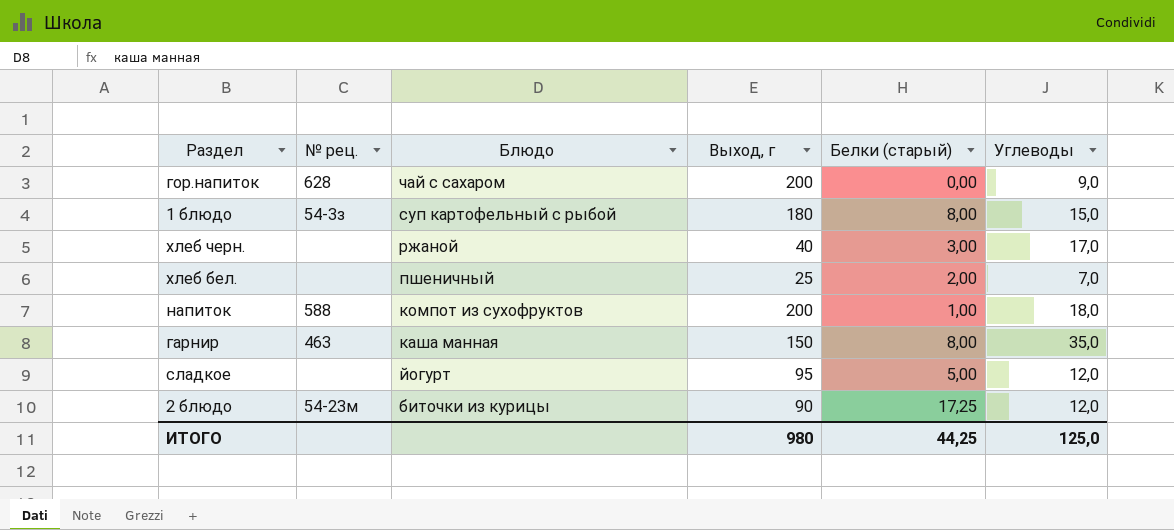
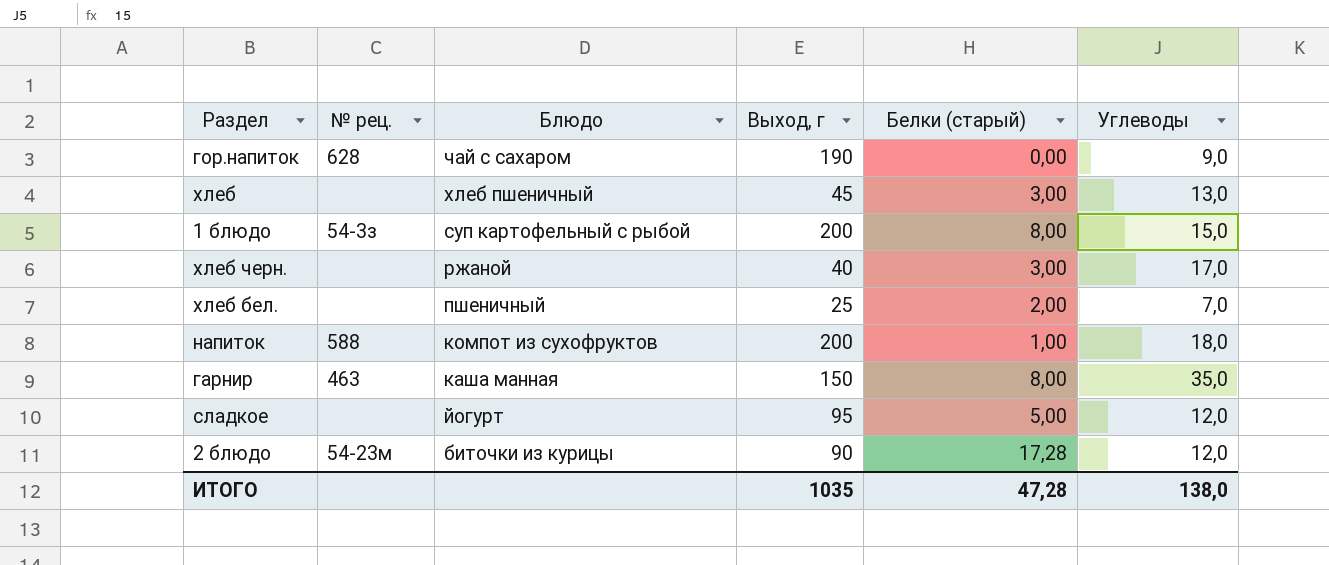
гор.напиток | Выход, г: 200 -> 190
row хлеб: none -> none | хлеб пшеничный | 45 | 3,00 | 13,0
1 блюдо | Выход, г: 180 -> 200
2 блюдо | Белки (старый): 17,25 -> 17,28
ИТОГО | Выход, г: 980 -> 1035
ИТОГО | Белки (старый): 44,25 -> 47,28
ИТОГО | Углеводы: 125,0 -> 138,0

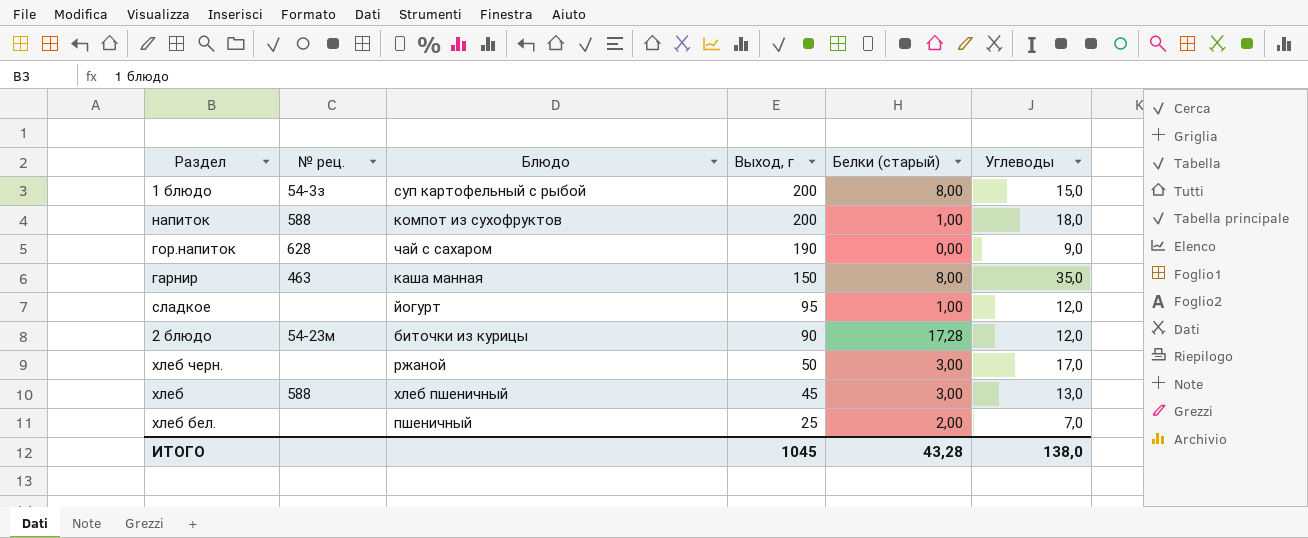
row order: Блюдо descending -> Выход, г descending
сладкое | Белки (старый): 5,00 -> 1,00
хлеб черн. | Выход, г: 40 -> 50
хлеб | № рец.: none -> 588
ИТОГО | Выход, г: 1035 -> 1045
ИТОГО | Белки (старый): 47,28 -> 43,28

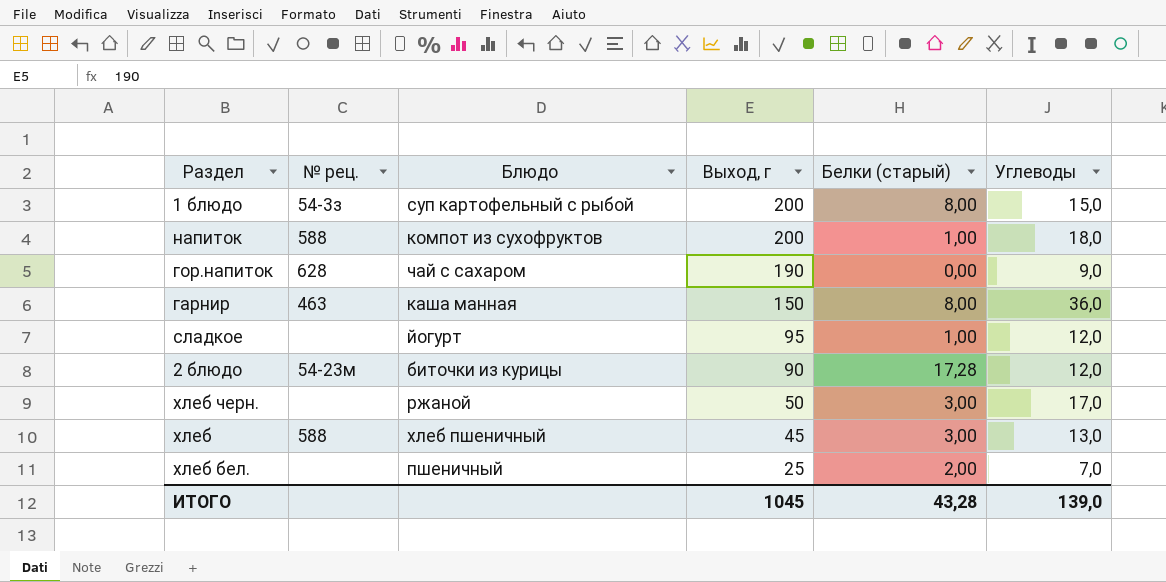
гарнир | Углеводы: 35,0 -> 36,0
ИТОГО | Углеводы: 138,0 -> 139,0

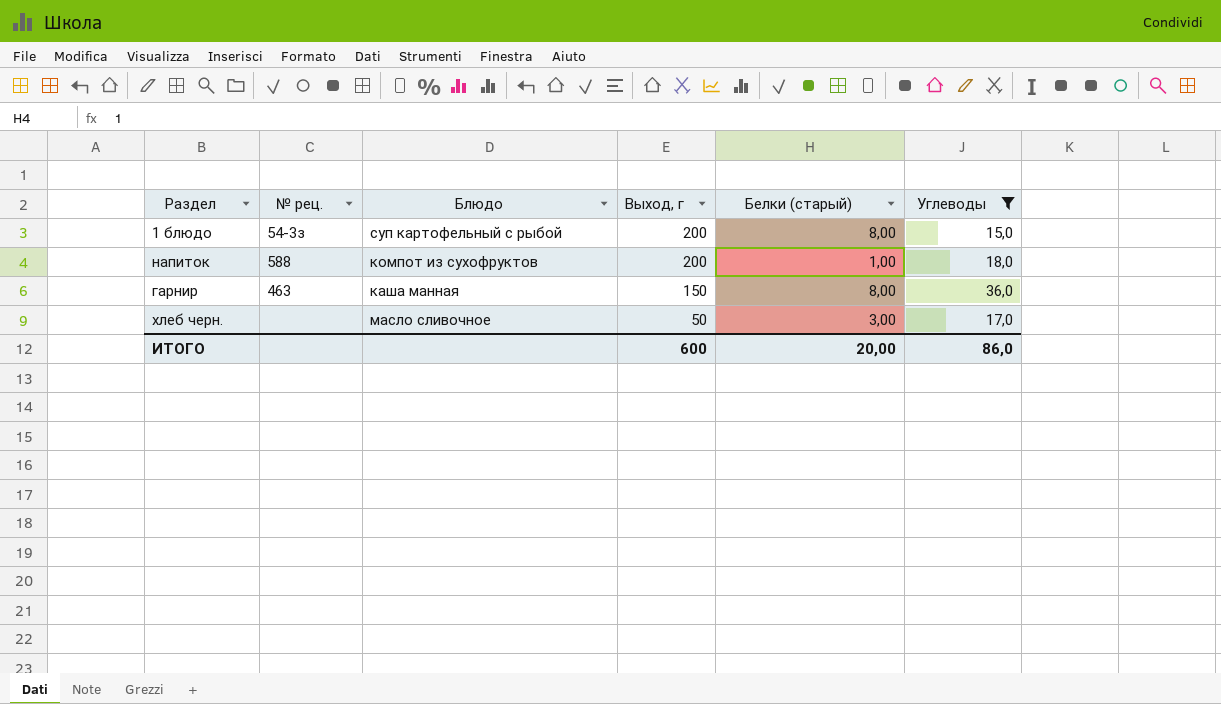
filter: none -> Углеводы >= 15,0
хлеб черн. | Блюдо: ржаной -> масло сливочное
ИТОГО | Выход, г: 1045 -> 600
ИТОГО | Белки (старый): 43,28 -> 20,00
ИТОГО | Углеводы: 139,0 -> 86,0

